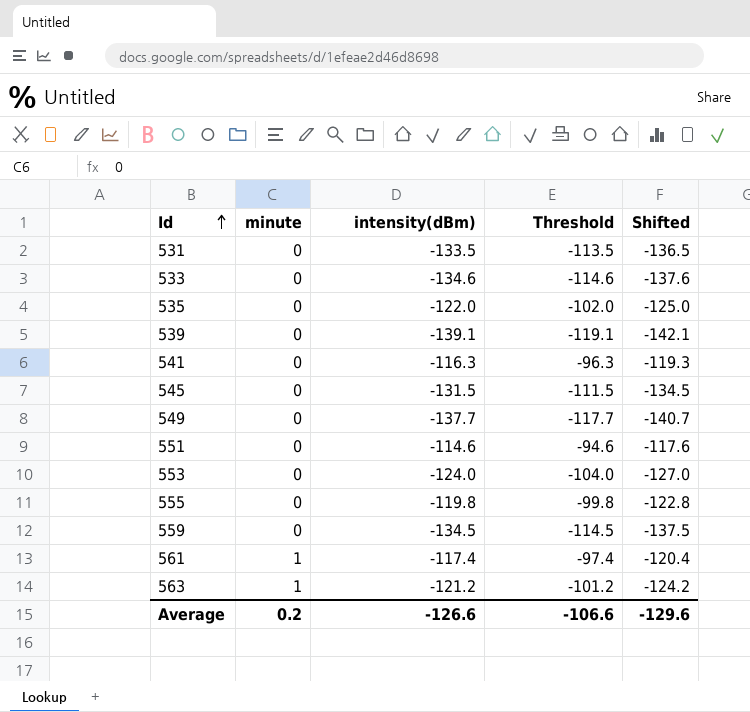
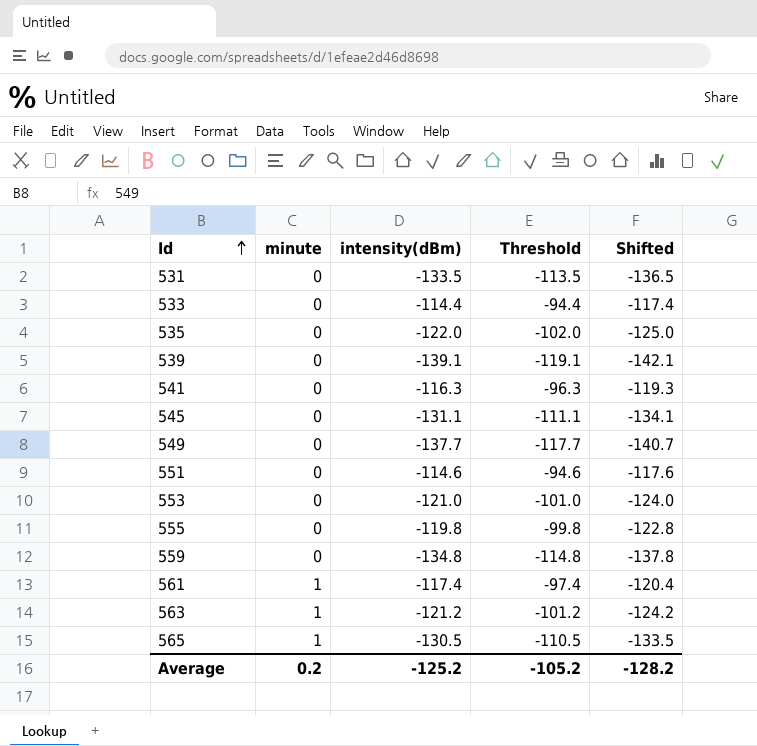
533 | intensity(dBm): -134.6 -> -114.4
533 | Threshold: -114.6 -> -94.4
533 | Shifted: -137.6 -> -117.4
545 | intensity(dBm): -131.5 -> -131.1
545 | Threshold: -111.5 -> -111.1
545 | Shifted: -134.5 -> -134.1
553 | intensity(dBm): -124.0 -> -121.0
553 | Threshold: -104.0 -> -101.0
553 | Shifted: -127.0 -> -124.0
559 | intensity(dBm): -134.5 -> -134.8
559 | Threshold: -114.5 -> -114.8
559 | Shifted: -137.5 -> -137.8
row 565: none -> 1 | -130.5 | -110.5 | -133.5
Average | intensity(dBm): -126.6 -> -125.2
Average | Threshold: -106.6 -> -105.2
Average | Shifted: -129.6 -> -128.2

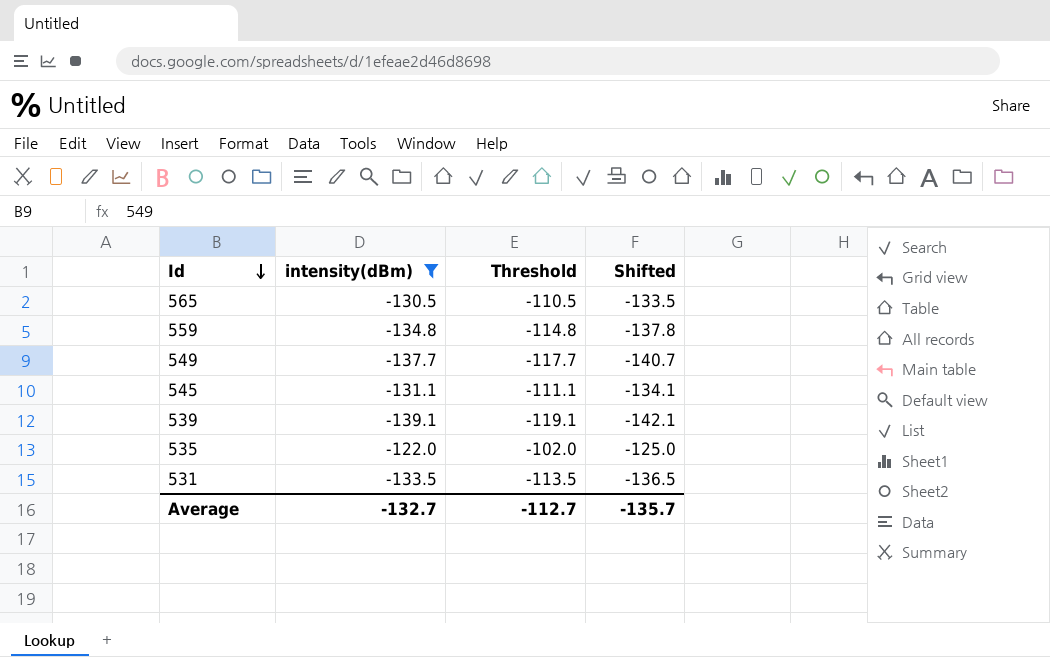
filter: none -> intensity(dBm) <= -122.0
row order: Id ascending -> Id descending
column minute | position: 2 -> none
Average | intensity(dBm): -125.2 -> -132.7
Average | Threshold: -105.2 -> -112.7
Average | Shifted: -128.2 -> -135.7

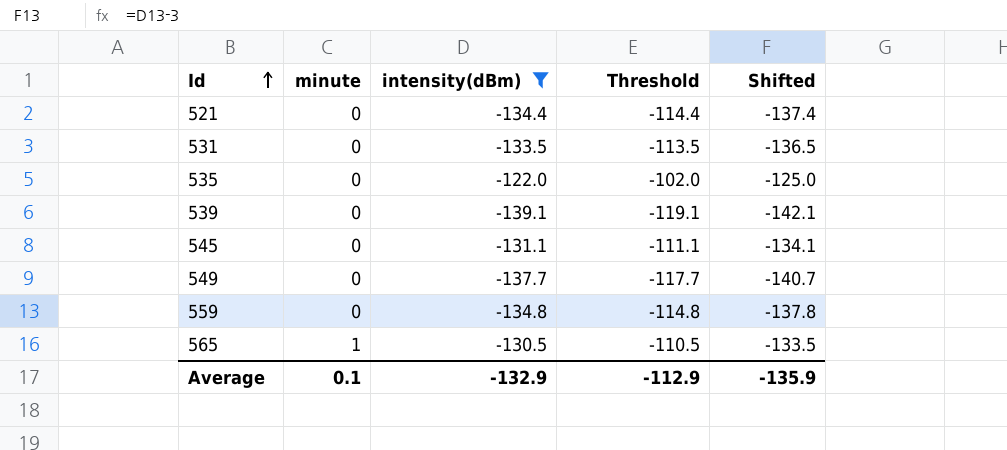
row order: Id descending -> Id ascending
column minute | position: none -> 2
row 521: none -> 0 | -134.4 | -114.4 | -137.4
Average | intensity(dBm): -132.7 -> -132.9
Average | Threshold: -112.7 -> -112.9
Average | Shifted: -135.7 -> -135.9

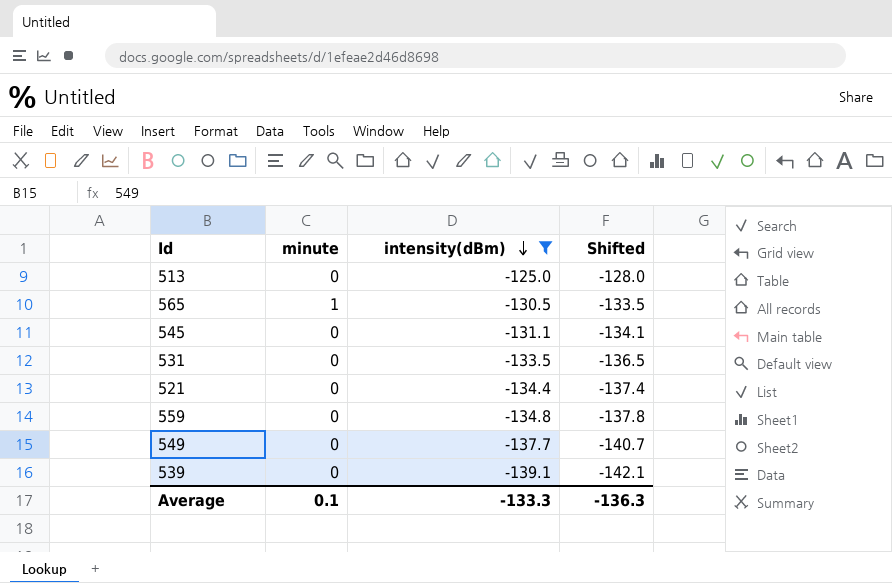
row order: Id ascending -> intensity(dBm) descending
column Threshold | formula: [intensity(dBm)] + 20 -> none
row 535: 0 | -122.0 | -102.0 | -125.0 -> none
row 513: none -> 0 | -125.0 | -128.0
Average | intensity(dBm): -132.9 -> -133.3
Average | Shifted: -135.9 -> -136.3

